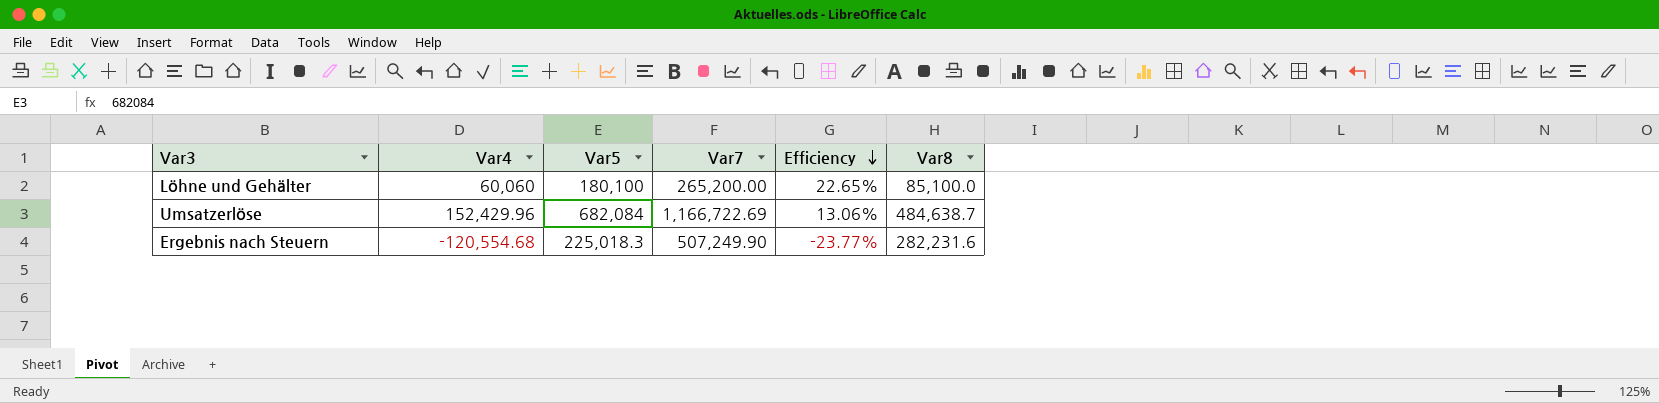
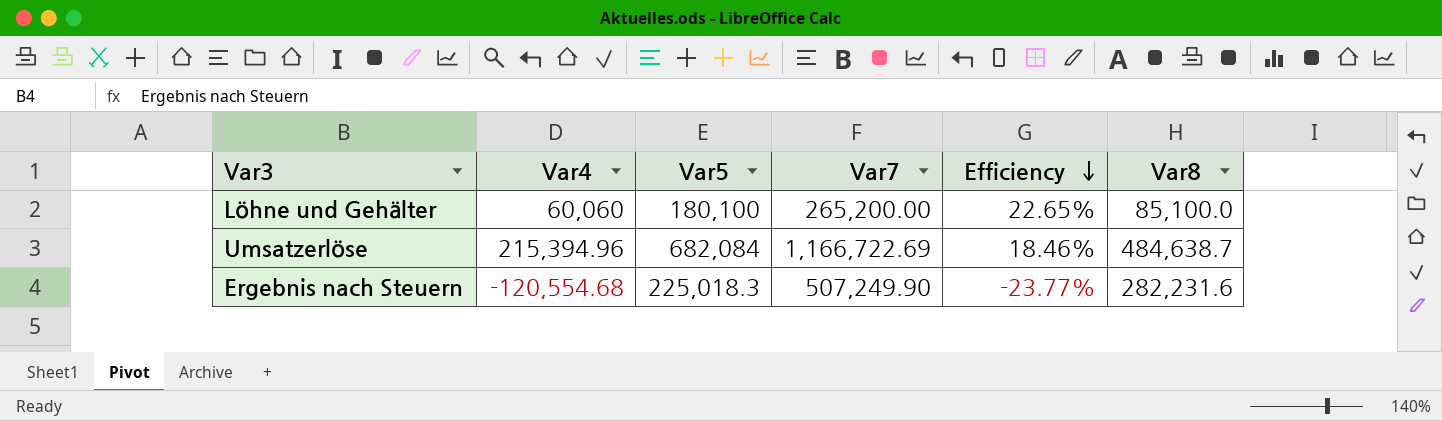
Umsatzerlöse | Var4: 152,429.96 -> 215,394.96
Umsatzerlöse | Efficiency: 13.06% -> 18.46%

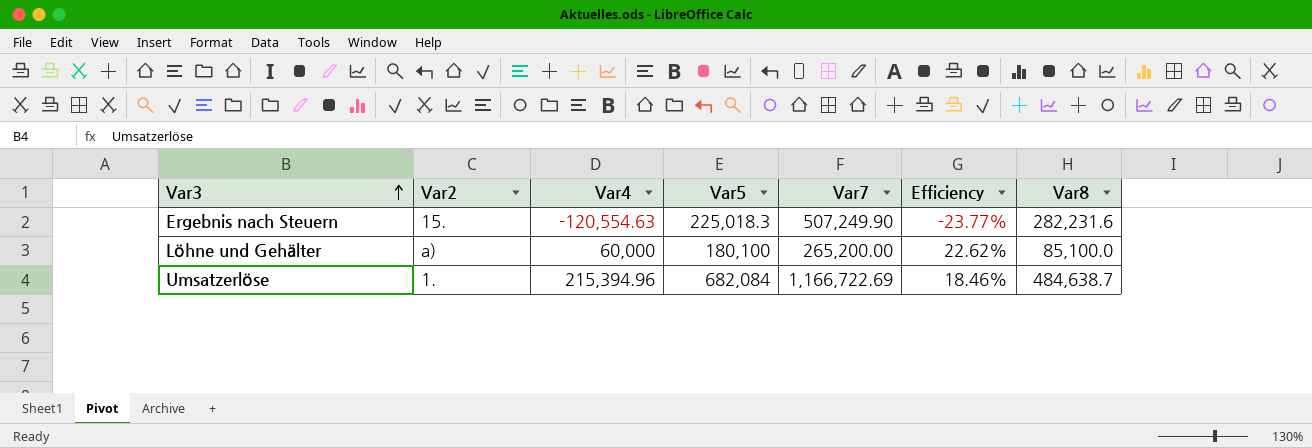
row order: Efficiency descending -> Var3 ascending
column Var2 | position: none -> 2
Ergebnis nach Steuern | Var4: -120,554.68 -> -120,554.63
Löhne und Gehälter | Var4: 60,060 -> 60,000
Löhne und Gehälter | Efficiency: 22.65% -> 22.62%

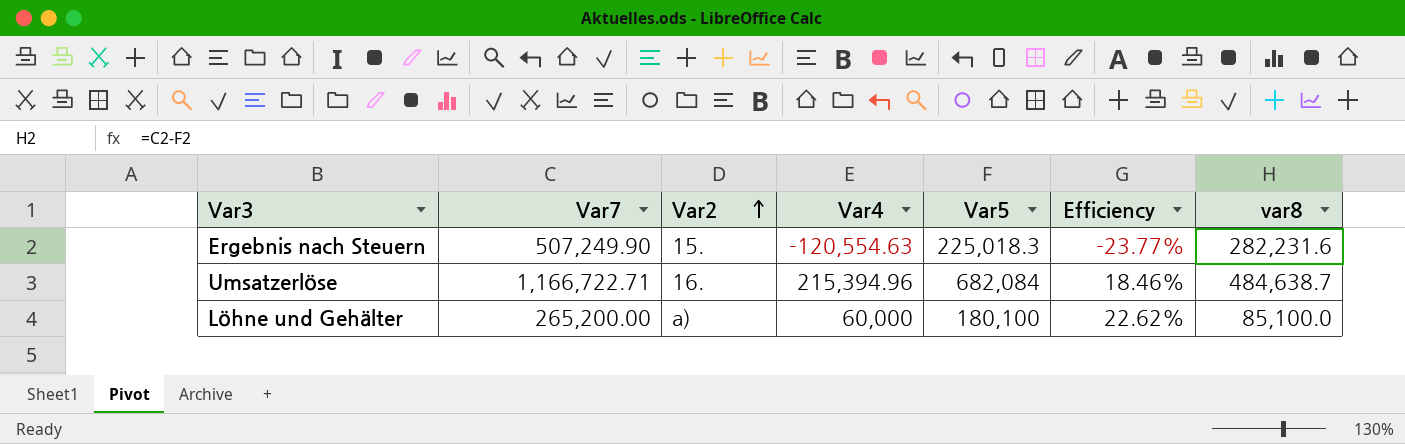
row order: Var3 ascending -> Var2 ascending
column Var7 | position: 5 -> 2
column name: Var8 -> var8
Umsatzerlöse | Var7: 1,166,722.69 -> 1,166,722.71
Umsatzerlöse | Var2: 1. -> 16.

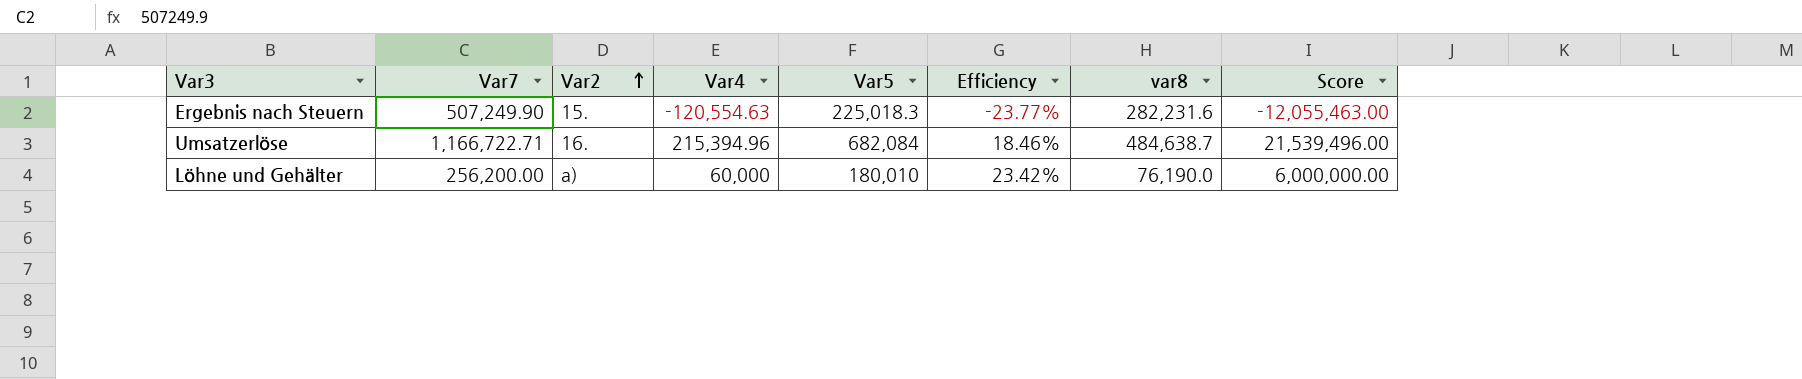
column Score | formula: none -> [Var4] * 100
Löhne und Gehälter | Var7: 265,200.00 -> 256,200.00
Löhne und Gehälter | Var5: 180,100 -> 180,010
Löhne und Gehälter | Efficiency: 22.62% -> 23.42%
Löhne und Gehälter | var8: 85,100.0 -> 76,190.0

